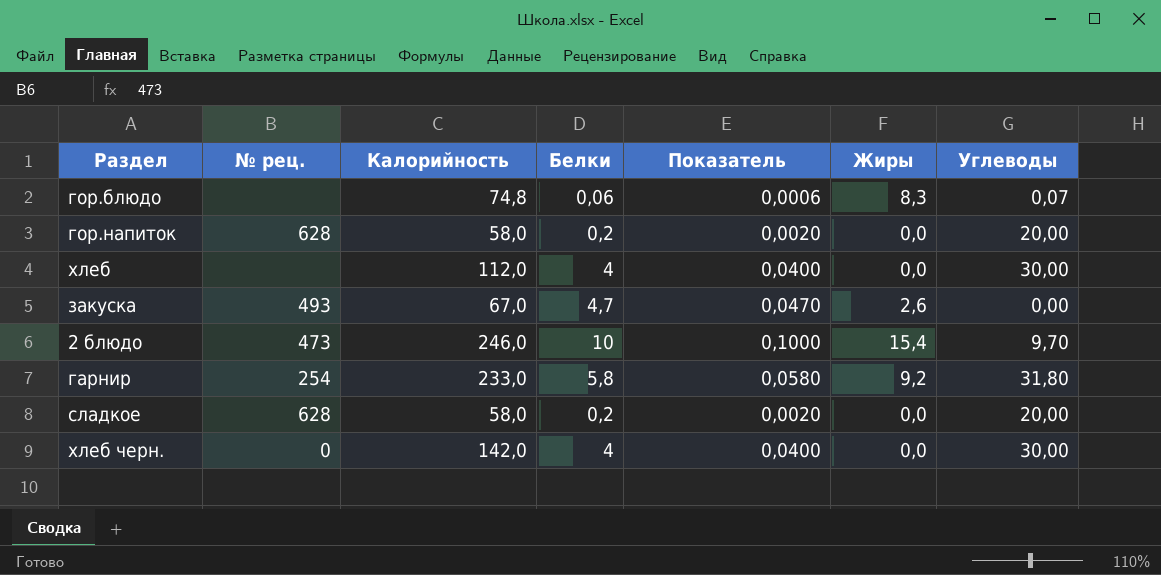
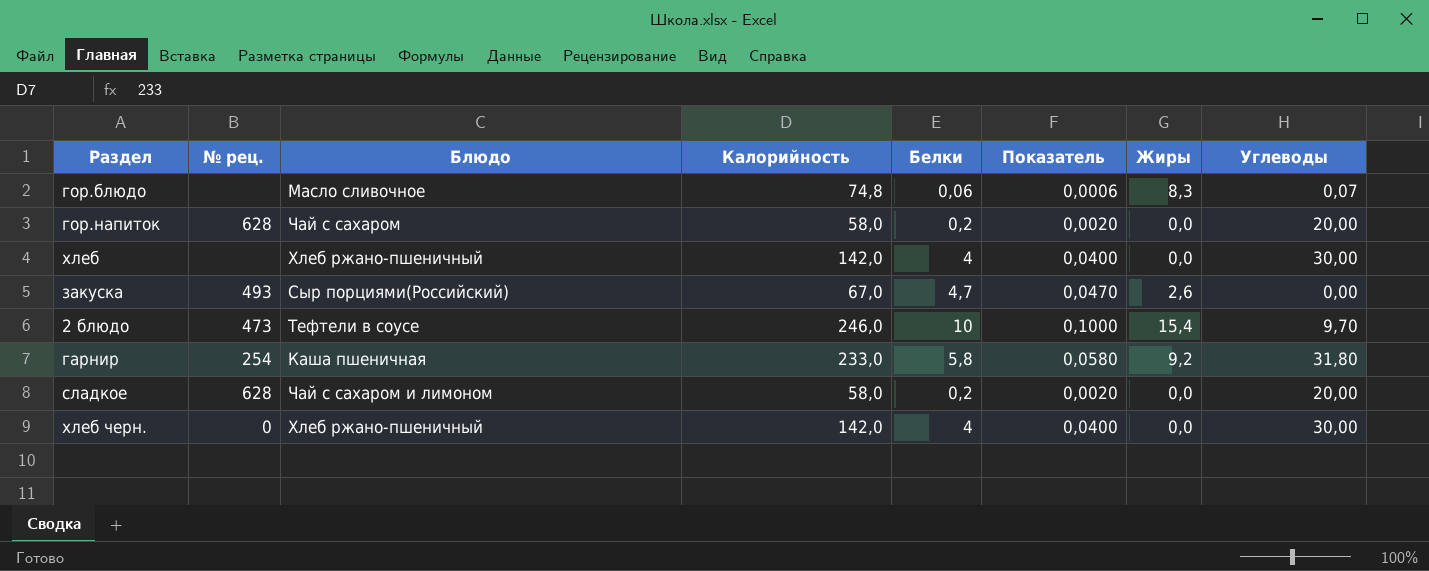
column Блюдо | position: none -> 3
хлеб | Калорийность: 112,0 -> 142,0

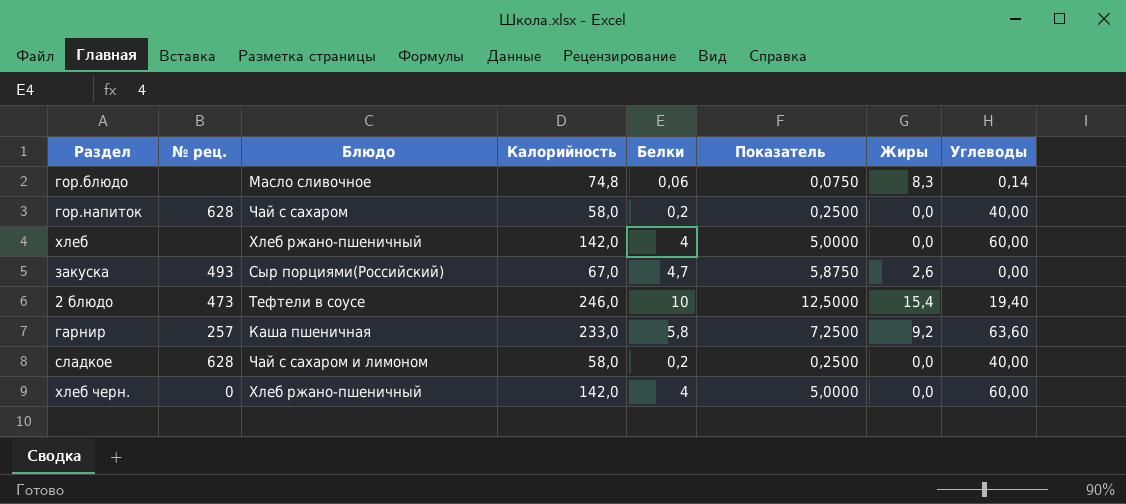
column Показатель | formula: [Белки] * 0,01 -> [Белки] * 1,25
гор.блюдо | Углеводы: 0,07 -> 0,14
гор.напиток | Углеводы: 20,00 -> 40,00
хлеб | Углеводы: 30,00 -> 60,00
2 блюдо | Углеводы: 9,70 -> 19,40
гарнир | № рец.: 254 -> 257
гарнир | Углеводы: 31,80 -> 63,60
сладкое | Углеводы: 20,00 -> 40,00
хлеб черн. | Углеводы: 30,00 -> 60,00

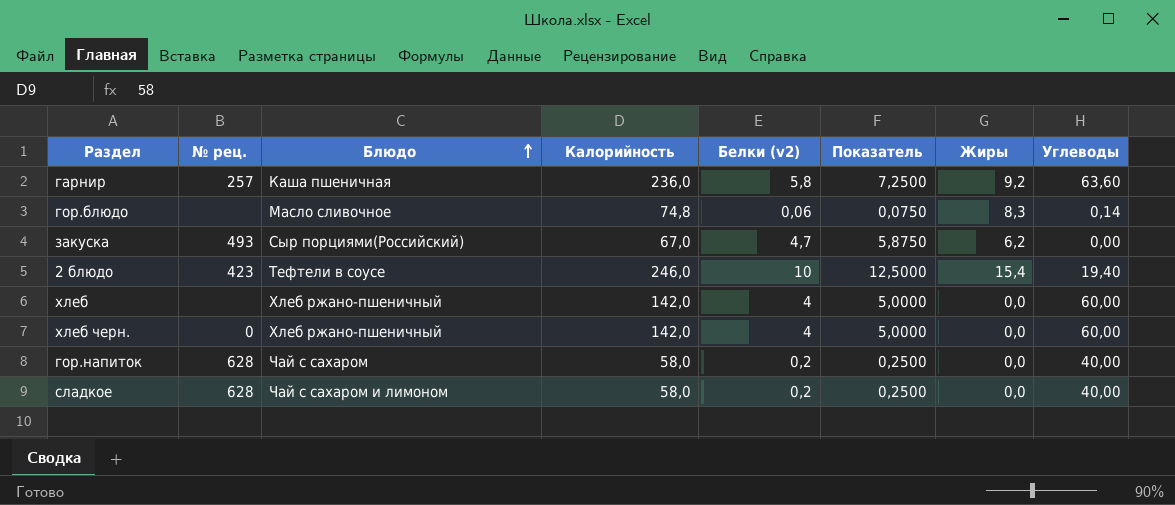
row order: none -> Блюдо ascending
column name: Белки -> Белки (v2)
гарнир | Калорийность: 233,0 -> 236,0
закуска | Жиры: 2,6 -> 6,2
2 блюдо | № рец.: 473 -> 423

